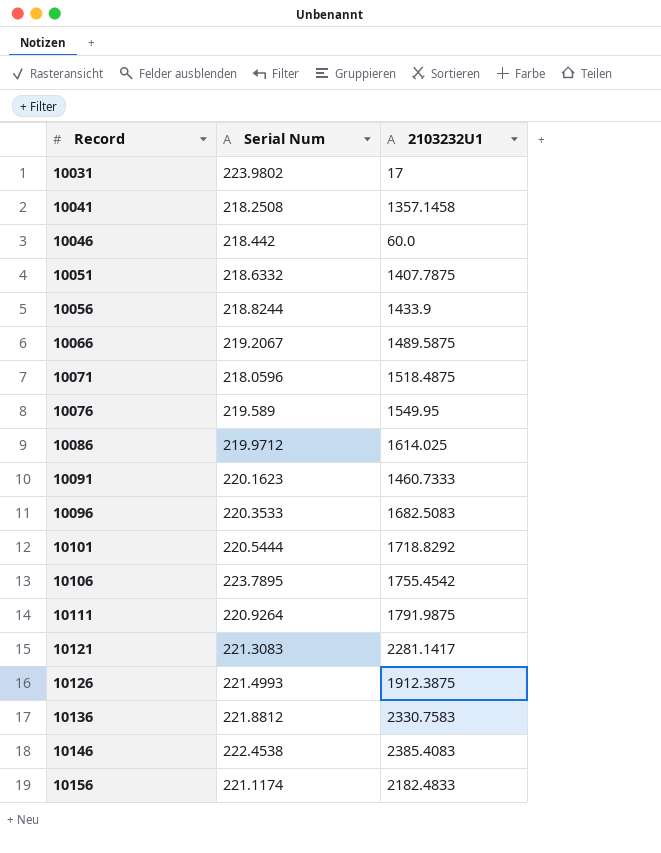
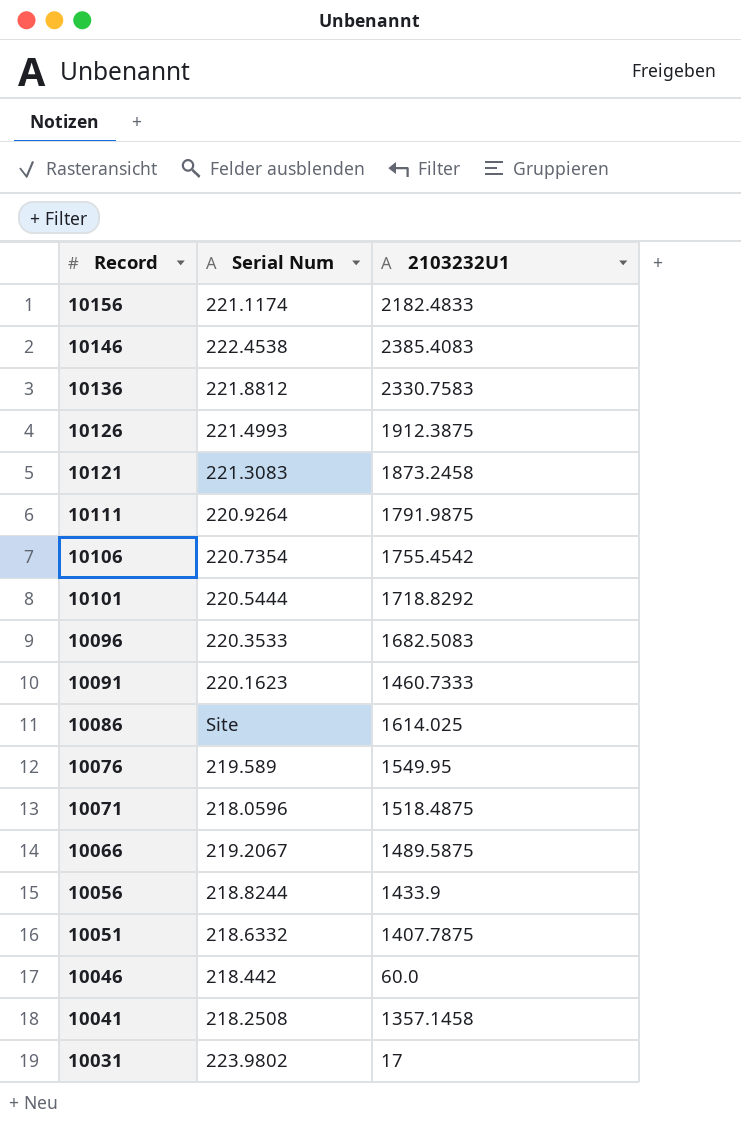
row order: Record ascending -> Record descending
10121 | 2103232U1: 2281.1417 -> 1873.2458
10106 | Serial Num: 223.7895 -> 220.7354
10086 | Serial Num: 219.9712 -> Site

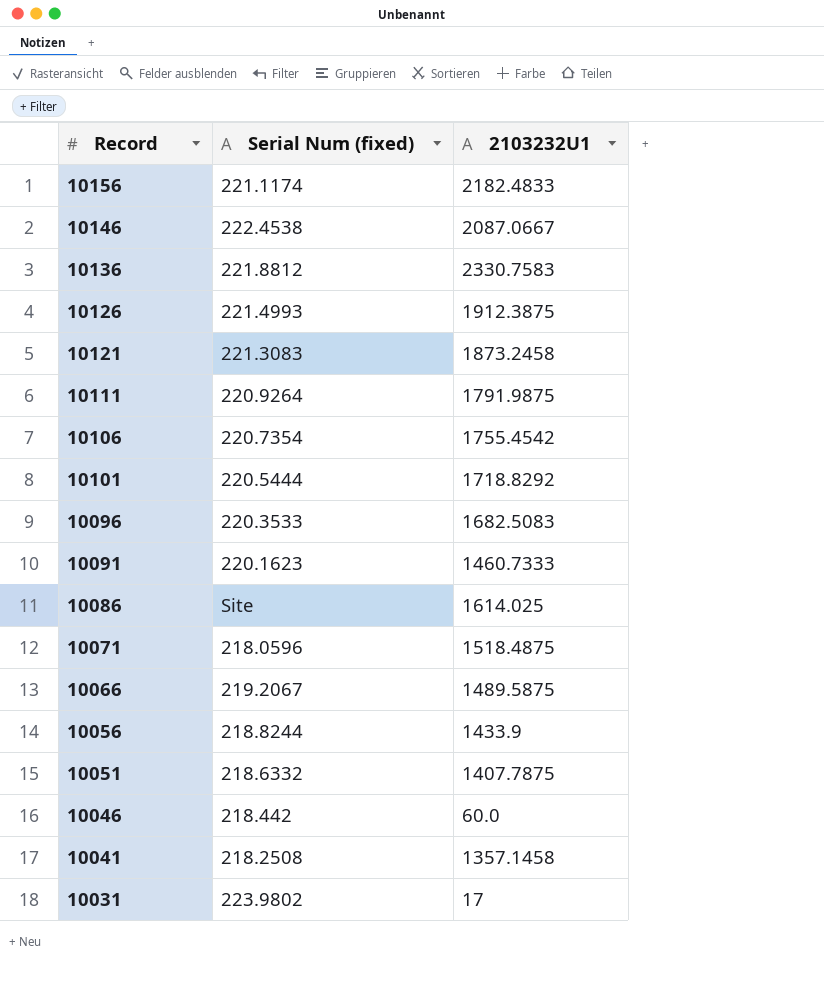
column name: Serial Num -> Serial Num (fixed)
row 10076: 219.589 | 1549.95 -> none
10146 | 2103232U1: 2385.4083 -> 2087.0667

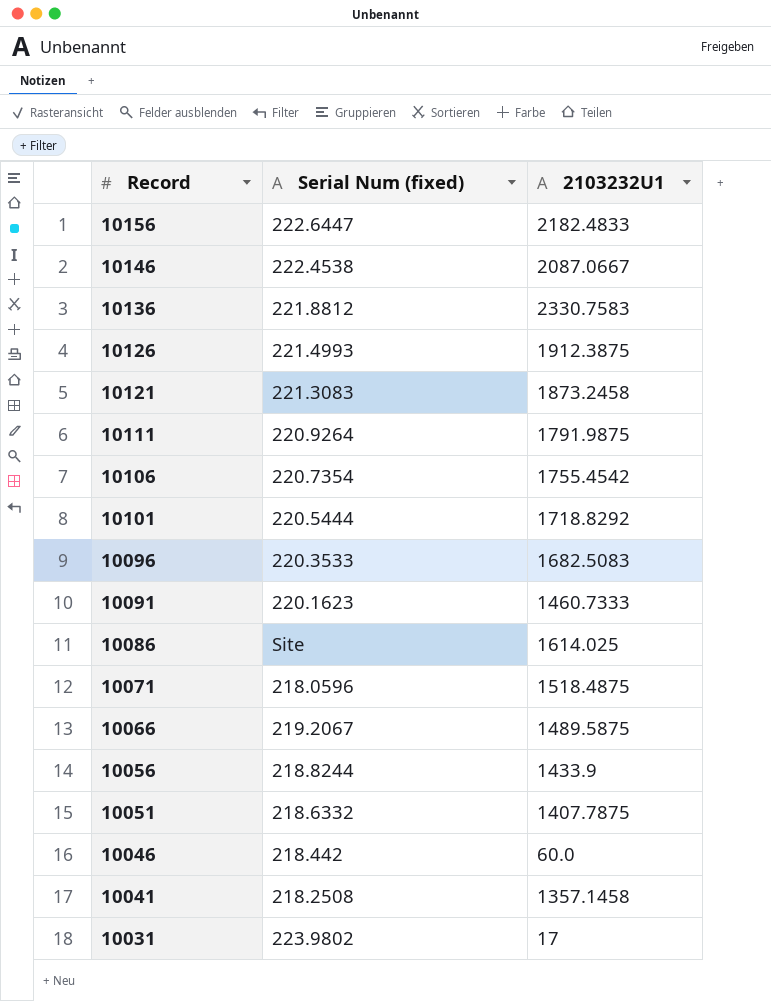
10156 | Serial Num (fixed): 221.1174 -> 222.6447

